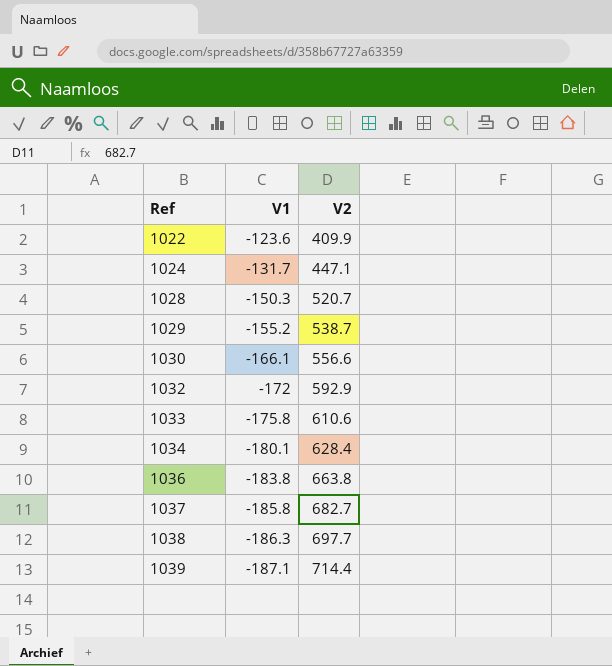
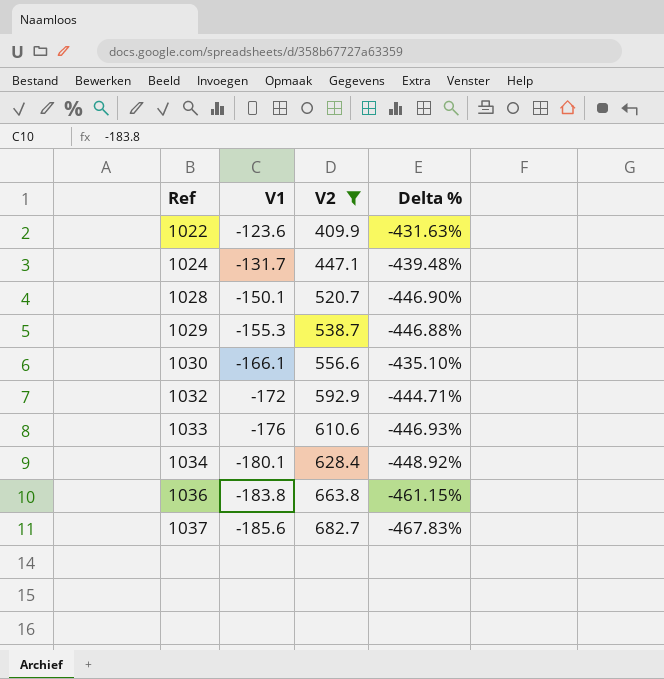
filter: none -> V2 <= 682.7
column Delta % | formula: none -> ([V2] - [V1]) / [V1]
1028 | V1: -150.3 -> -150.1
1029 | V1: -155.2 -> -155.3
1033 | V1: -175.8 -> -176
1037 | V1: -185.8 -> -185.6

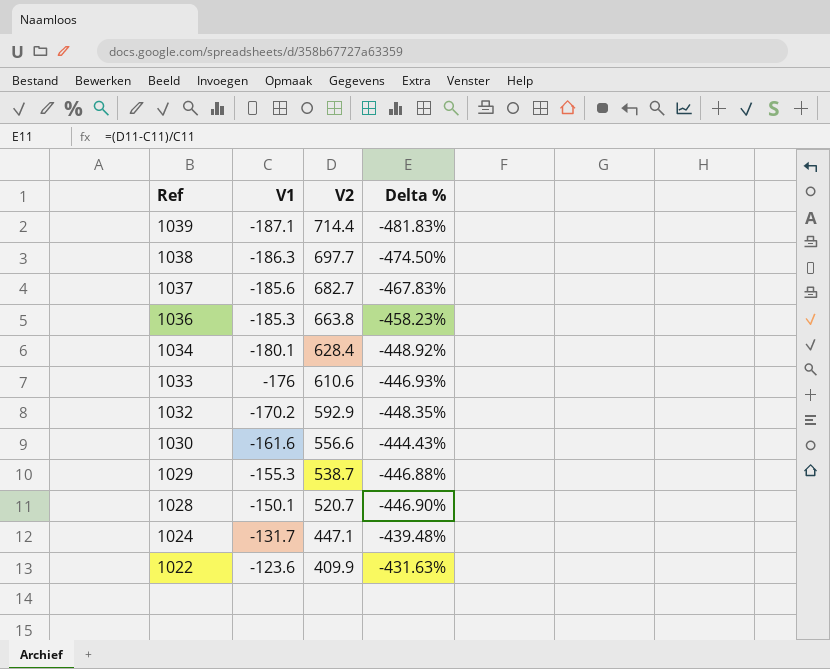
filter: V2 <= 682.7 -> none
row order: Ref ascending -> Ref descending
1036 | V1: -183.8 -> -185.3
1036 | Delta %: -461.15% -> -458.23%
1032 | V1: -172 -> -170.2
1032 | Delta %: -444.71% -> -448.35%
1030 | V1: -166.1 -> -161.6
1030 | Delta %: -435.10% -> -444.43%

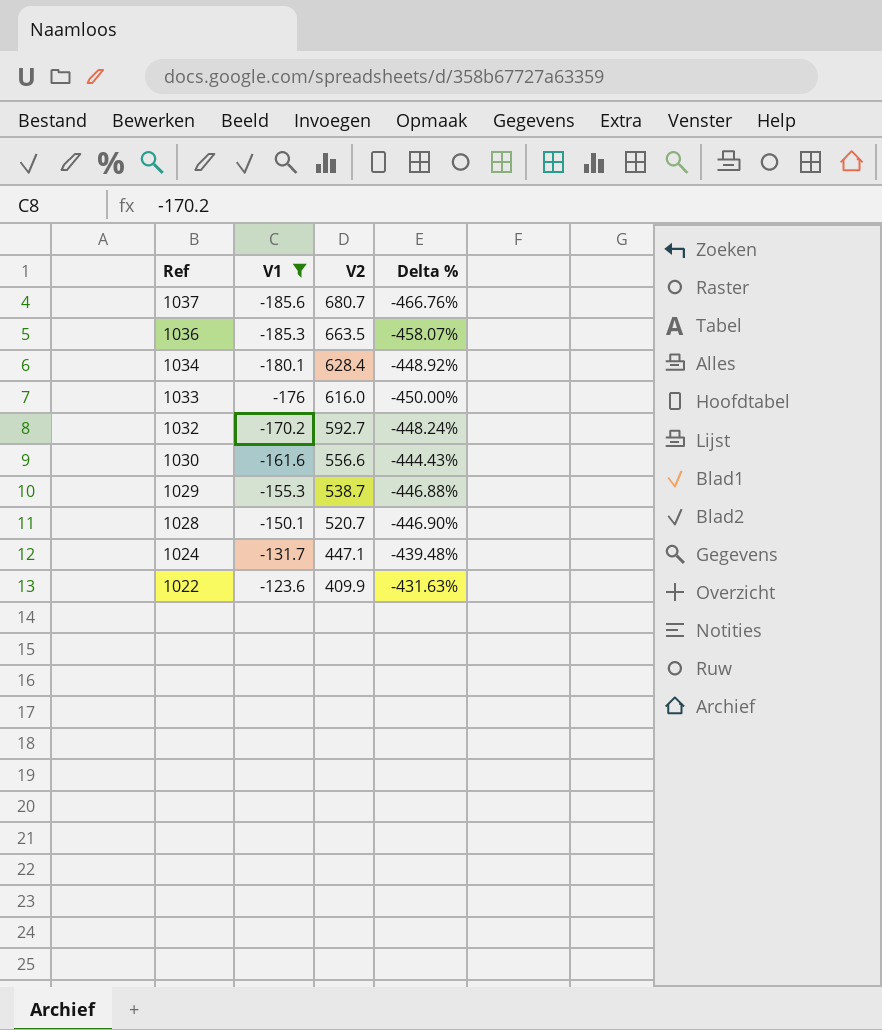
filter: none -> V1 >= -185.6
1037 | V2: 682.7 -> 680.7
1037 | Delta %: -467.83% -> -466.76%
1036 | V2: 663.8 -> 663.5
1036 | Delta %: -458.23% -> -458.07%
1033 | V2: 610.6 -> 616.0
1033 | Delta %: -446.93% -> -450.00%
1032 | V2: 592.9 -> 592.7
1032 | Delta %: -448.35% -> -448.24%

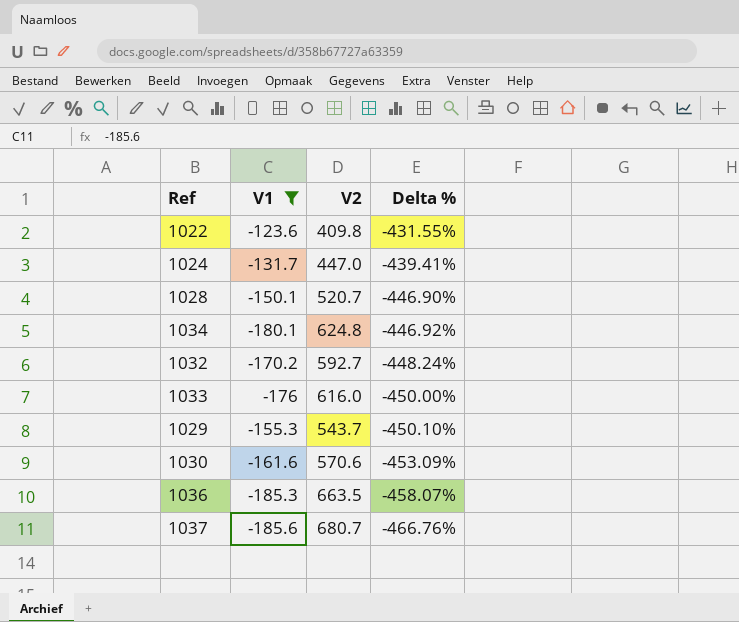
row order: Ref descending -> Delta % descending
1022 | V2: 409.9 -> 409.8
1022 | Delta %: -431.63% -> -431.55%
1024 | V2: 447.1 -> 447.0
1024 | Delta %: -439.48% -> -439.41%
1034 | V2: 628.4 -> 624.8
1034 | Delta %: -448.92% -> -446.92%
1029 | V2: 538.7 -> 543.7
1029 | Delta %: -446.88% -> -450.10%
1030 | V2: 556.6 -> 570.6
1030 | Delta %: -444.43% -> -453.09%

